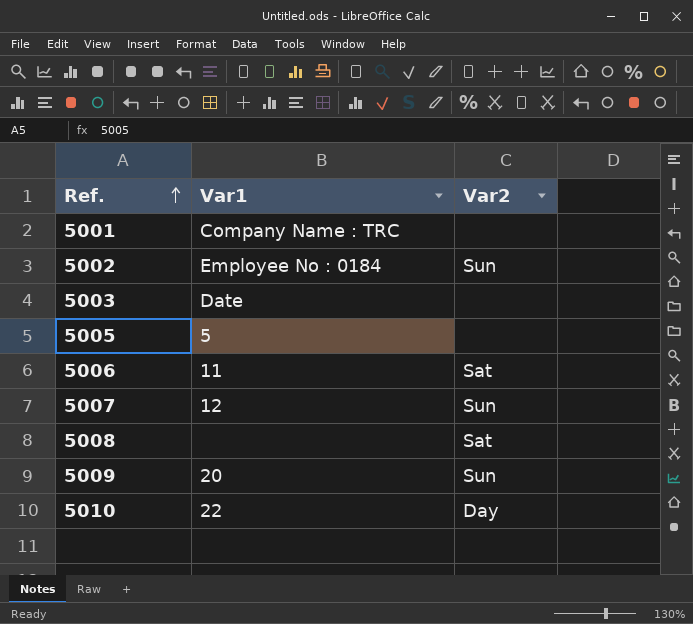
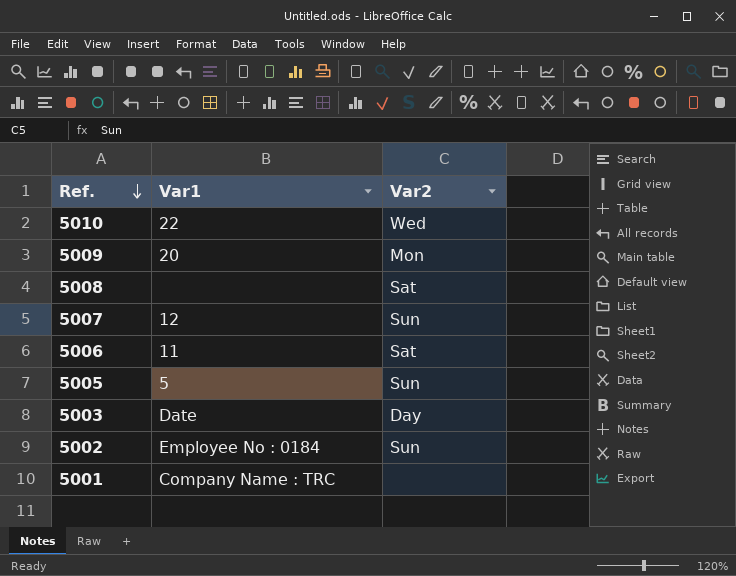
row order: Ref. ascending -> Ref. descending
5010 | Var2: Day -> Wed
5009 | Var2: Sun -> Mon
5005 | Var2: none -> Sun
5003 | Var2: none -> Day

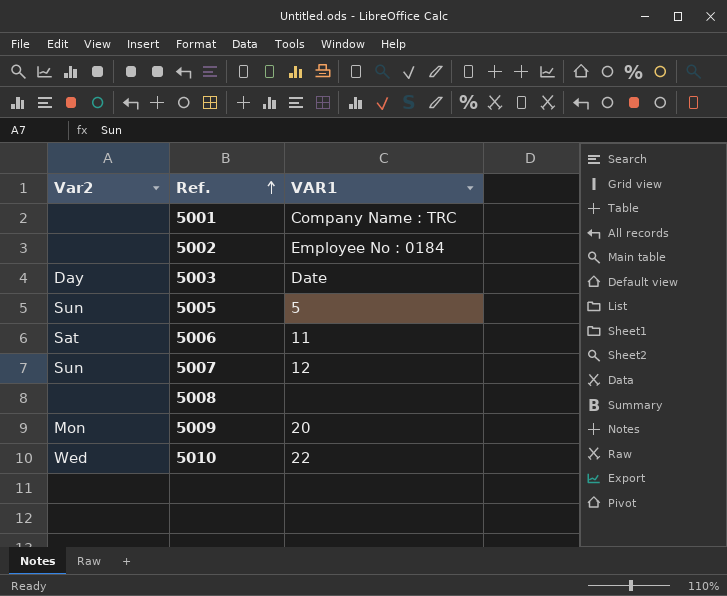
row order: Ref. descending -> Ref. ascending
column Var2 | position: 3 -> 1
column name: Var1 -> VAR1
5002 | Var2: Sun -> none
5008 | Var2: Sat -> none

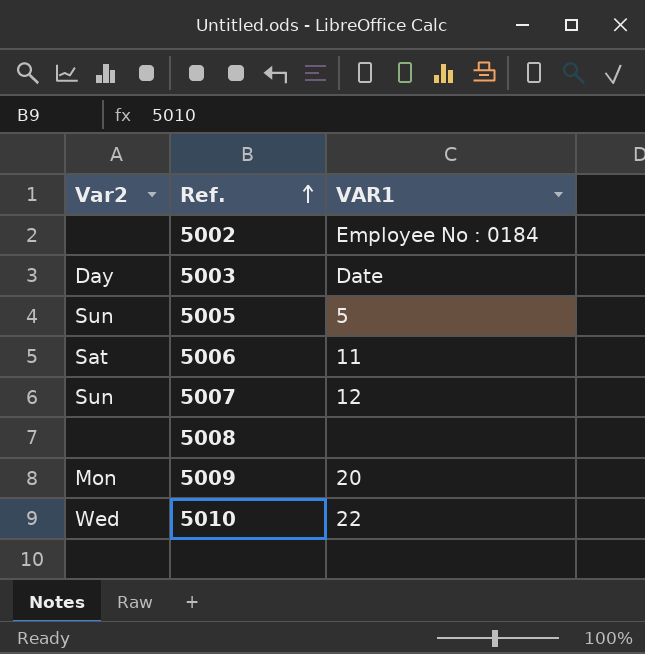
row 5001: none | Company Name : TRC -> none

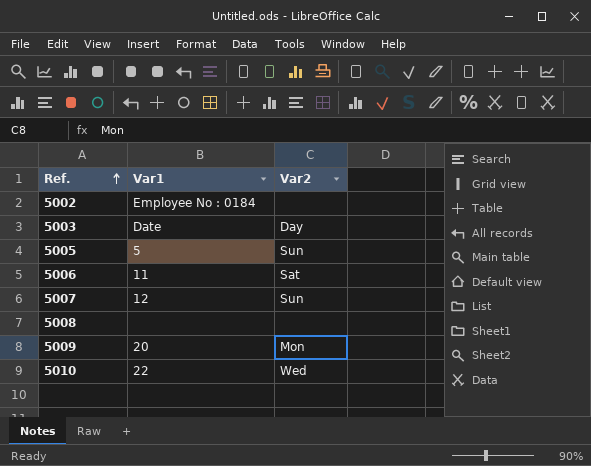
column name: VAR1 -> Var1
column Var2 | position: 1 -> 3

